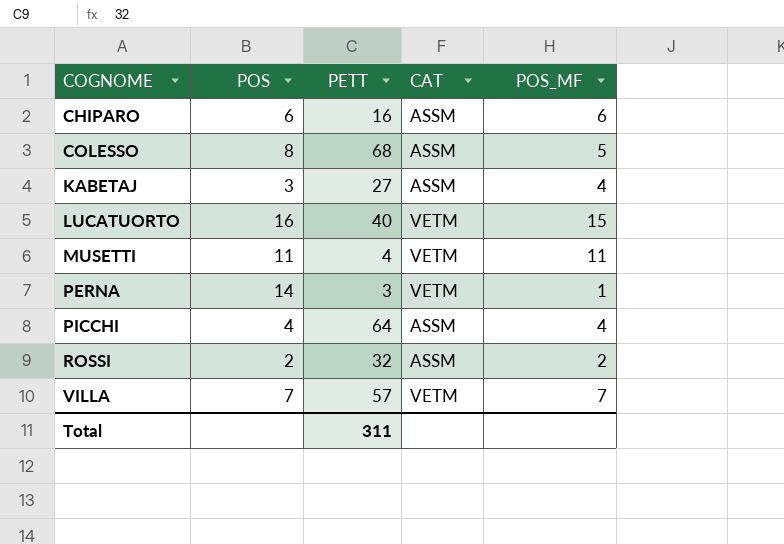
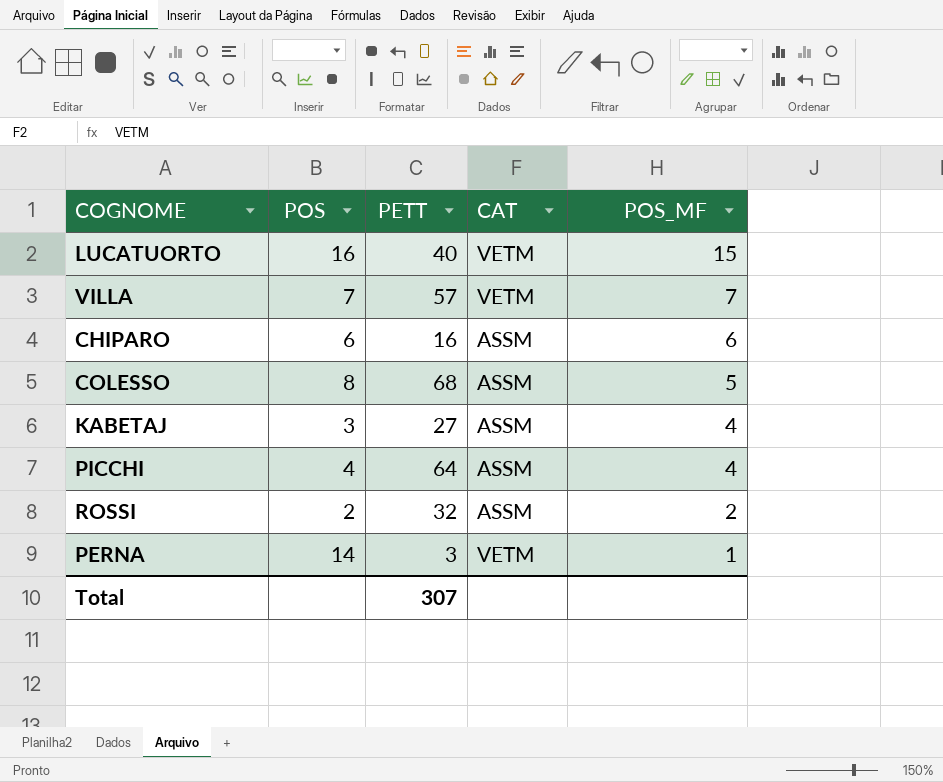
row order: COGNOME ascending -> POS_MF descending
row MUSETTI: 11 | 4 | VETM | 11 -> none
Total | PETT: 311 -> 307

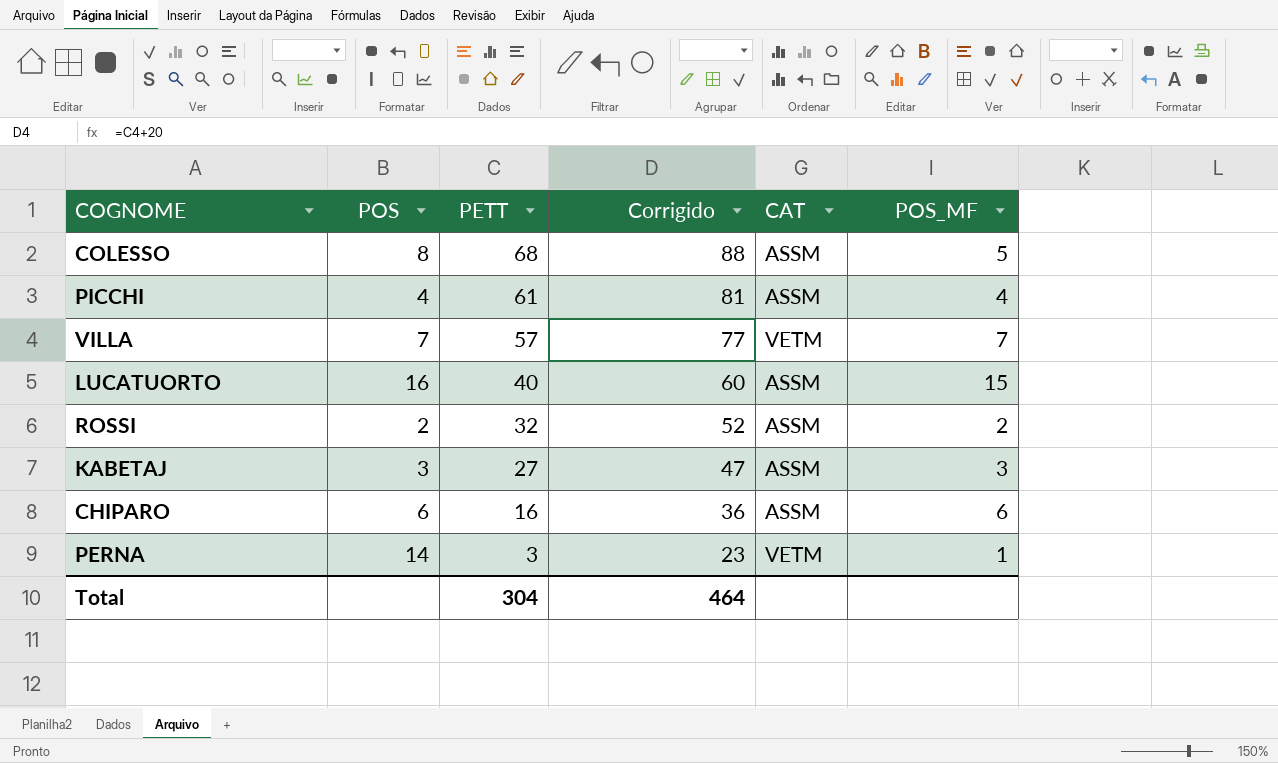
row order: POS_MF descending -> PETT descending
column Corrigido | formula: none -> [PETT] + 20
PICCHI | PETT: 64 -> 61
LUCATUORTO | CAT: VETM -> ASSM
KABETAJ | POS_MF: 4 -> 3
Total | PETT: 307 -> 304

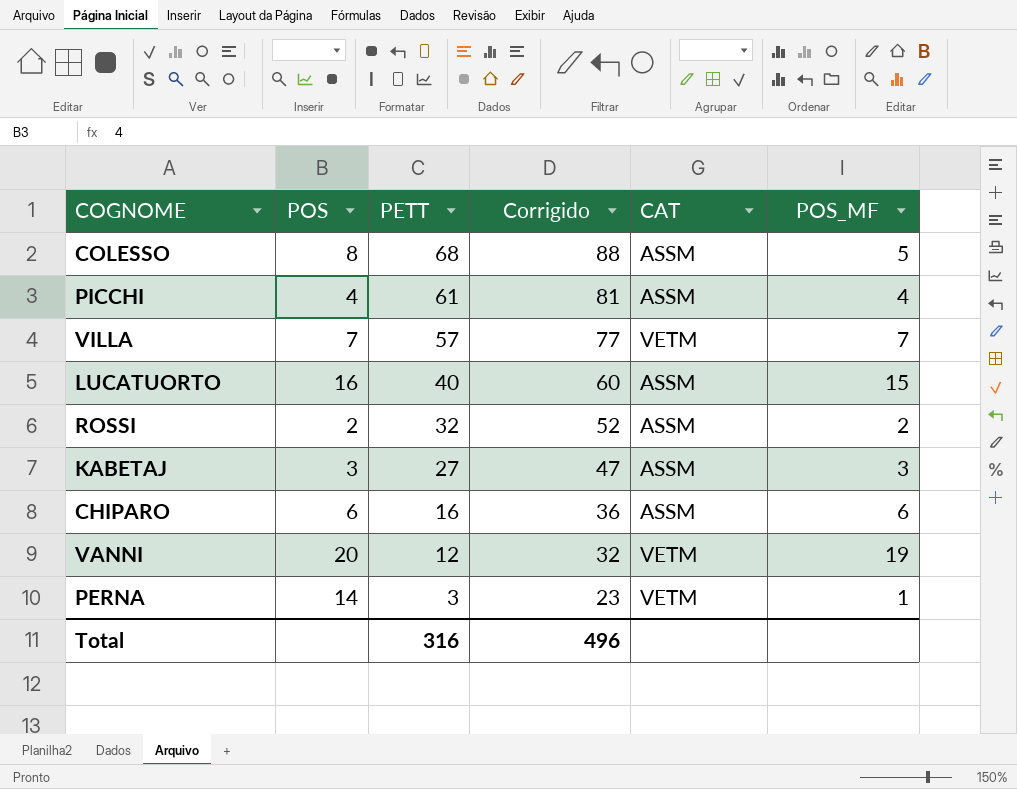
row VANNI: none -> 20 | 12 | 32 | VETM | 19
Total | PETT: 304 -> 316
Total | Corrigido: 464 -> 496

